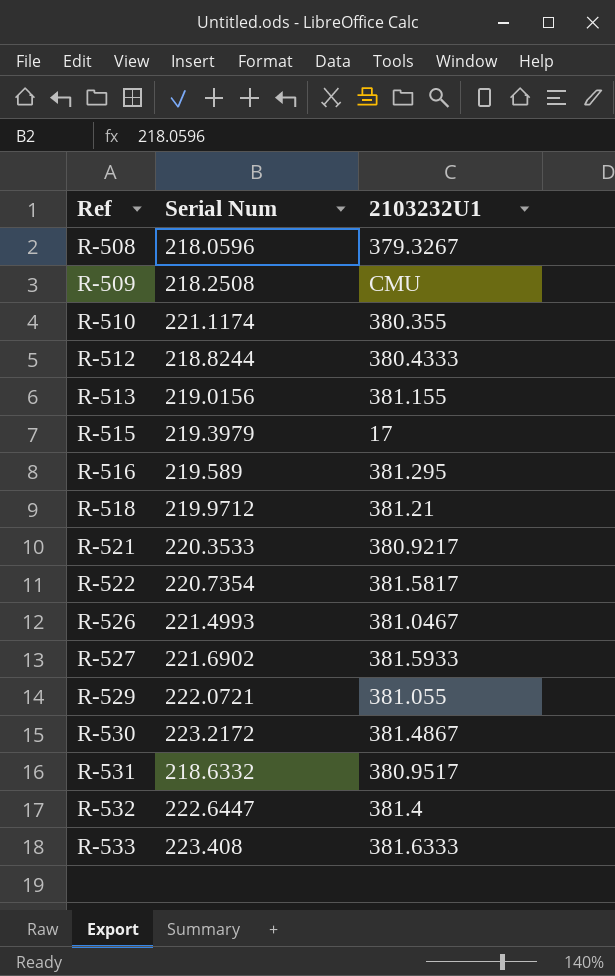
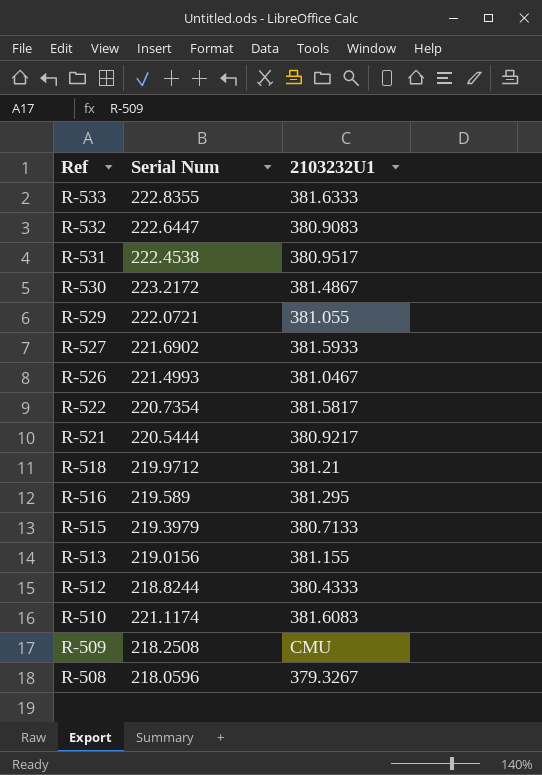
row order: Ref ascending -> Ref descending
R-533 | Serial Num: 223.408 -> 222.8355
R-532 | 2103232U1: 381.4 -> 380.9083
R-531 | Serial Num: 218.6332 -> 222.4538
R-521 | Serial Num: 220.3533 -> 220.5444
R-515 | 2103232U1: 17 -> 380.7133
R-510 | 2103232U1: 380.355 -> 381.6083

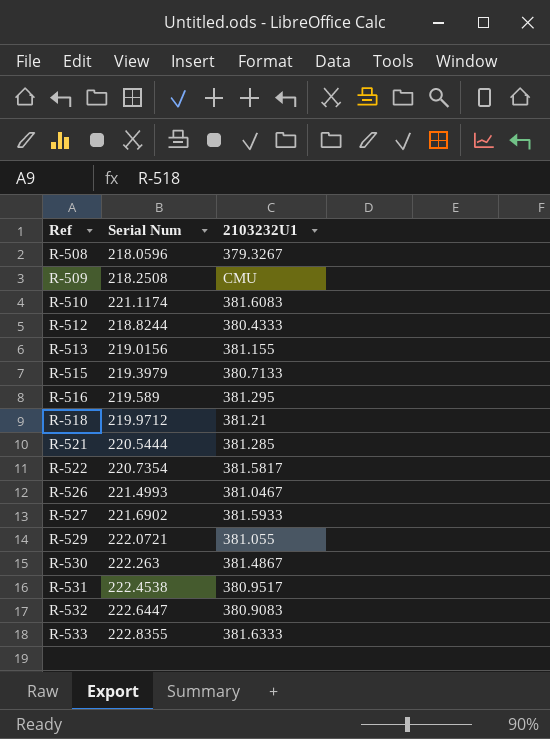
row order: Ref descending -> Ref ascending
R-521 | 2103232U1: 380.9217 -> 381.285
R-530 | Serial Num: 223.2172 -> 222.263

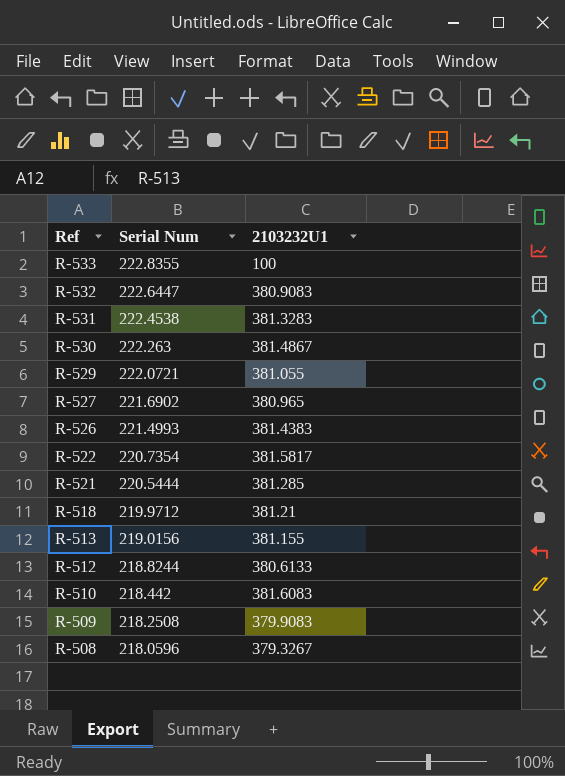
row order: Ref ascending -> Ref descending
row R-515: 219.3979 | 380.7133 -> none
row R-516: 219.589 | 381.295 -> none
R-533 | 2103232U1: 381.6333 -> 100
R-531 | 2103232U1: 380.9517 -> 381.3283
R-527 | 2103232U1: 381.5933 -> 380.965
R-526 | 2103232U1: 381.0467 -> 381.4383
R-512 | 2103232U1: 380.4333 -> 380.6133
R-510 | Serial Num: 221.1174 -> 218.442
R-509 | 2103232U1: CMU -> 379.9083

